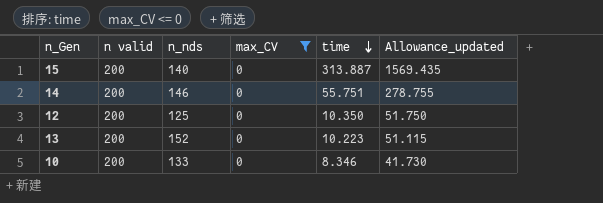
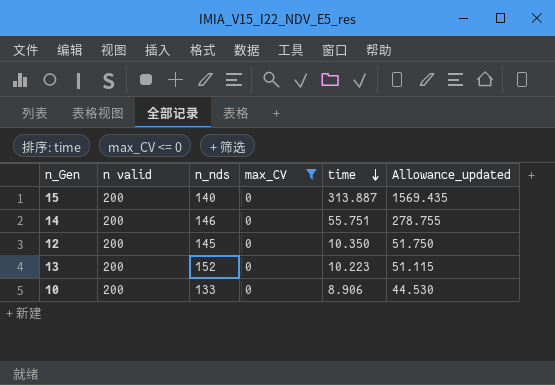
12 | n_nds: 125 -> 145
10 | time: 8.346 -> 8.906
10 | Allowance_updated: 41.730 -> 44.530

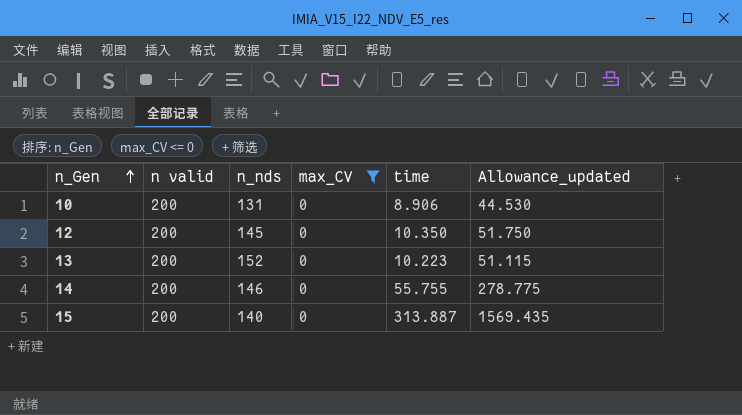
row order: time descending -> n_Gen ascending
10 | n_nds: 133 -> 131
14 | time: 55.751 -> 55.755
14 | Allowance_updated: 278.755 -> 278.775

